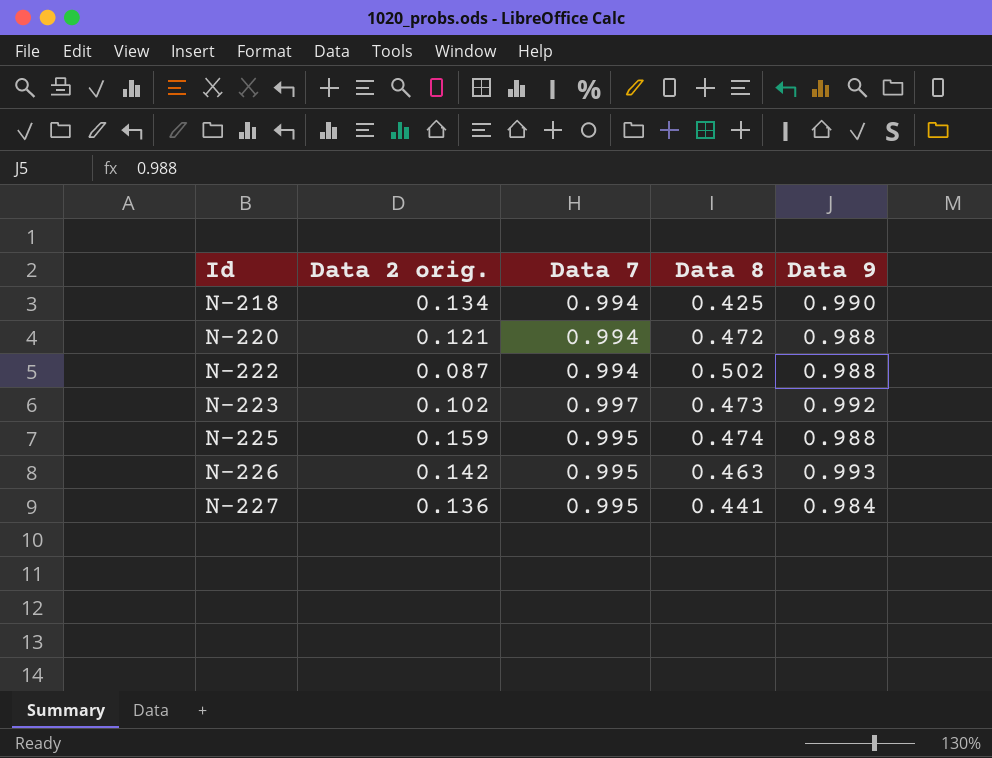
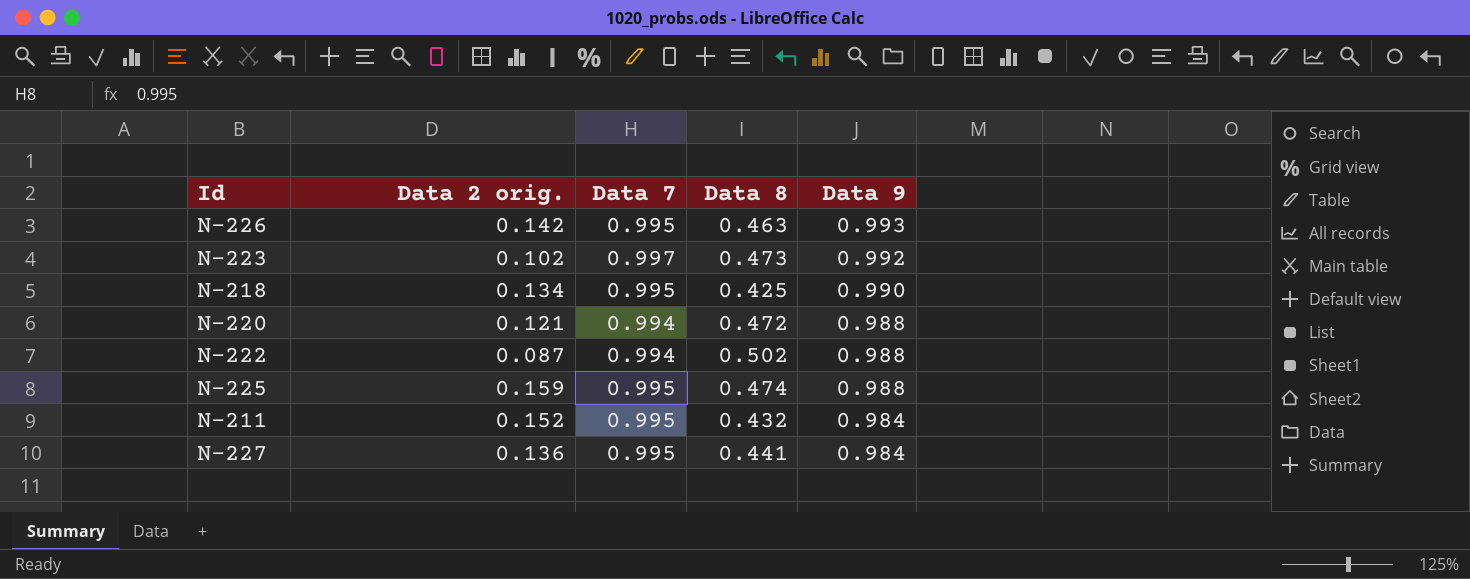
row order: Id ascending -> Data 9 descending
N-218 | Data 7: 0.994 -> 0.995
row N-211: none -> 0.152 | 0.995 | 0.432 | 0.984

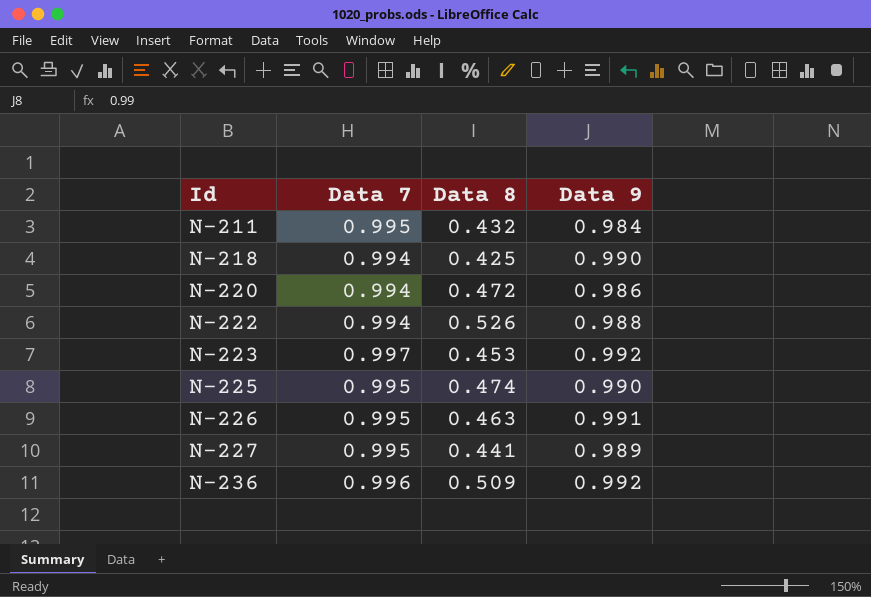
row order: Data 9 descending -> Id ascending
column Data 2 orig. | position: 2 -> none
N-218 | Data 7: 0.995 -> 0.994
N-220 | Data 9: 0.988 -> 0.986
N-222 | Data 8: 0.502 -> 0.526
N-223 | Data 8: 0.473 -> 0.453
N-225 | Data 9: 0.988 -> 0.990
N-226 | Data 9: 0.993 -> 0.991
N-227 | Data 9: 0.984 -> 0.989
row N-236: none -> 0.996 | 0.509 | 0.992

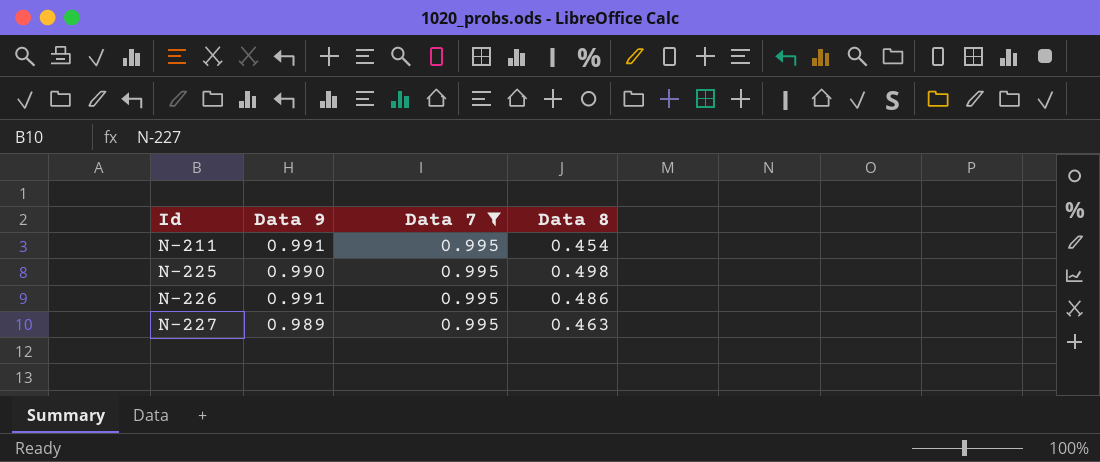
filter: none -> Data 7 = 0.995
column Data 9 | position: 4 -> 2
N-211 | Data 9: 0.984 -> 0.991
N-211 | Data 8: 0.432 -> 0.454
N-225 | Data 8: 0.474 -> 0.498
N-226 | Data 8: 0.463 -> 0.486
N-227 | Data 8: 0.441 -> 0.463

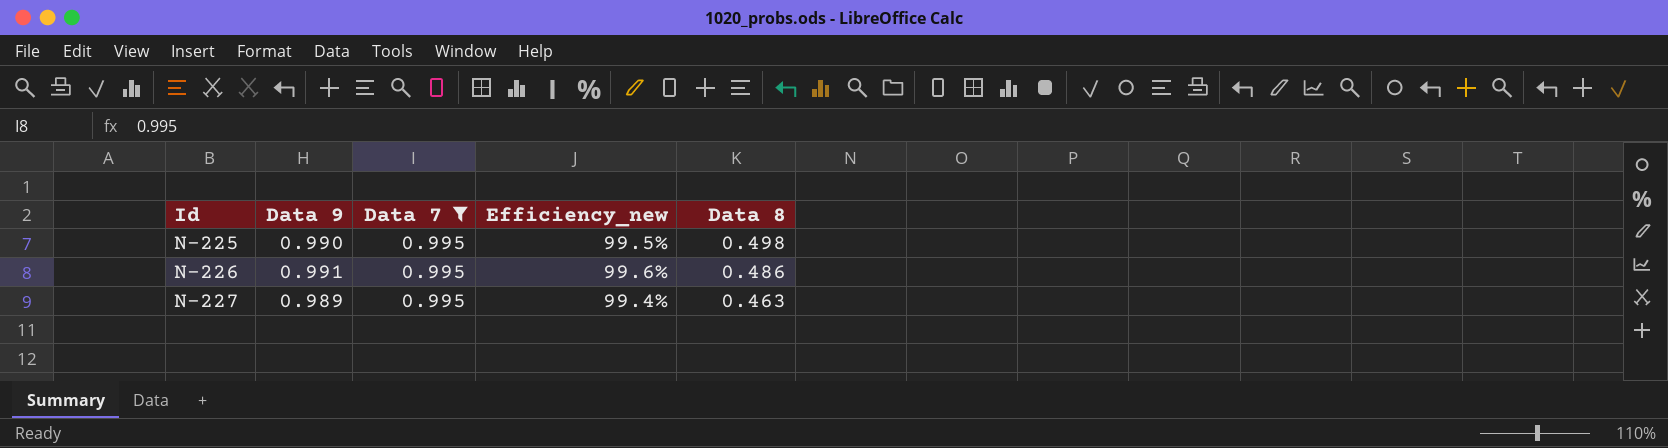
column Efficiency_new | formula: none -> [Data 9] / [Data 7]
row N-211: 0.991 | 0.995 | 0.454 -> none

